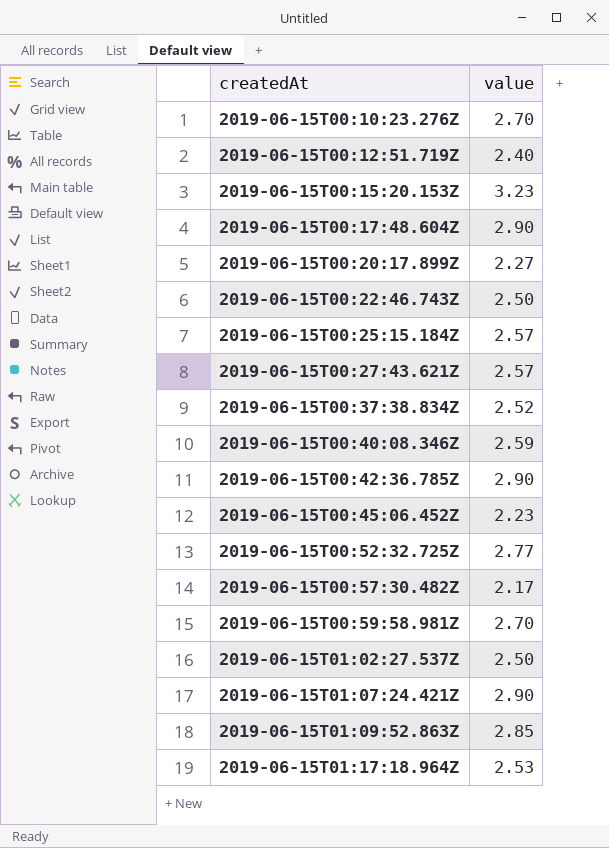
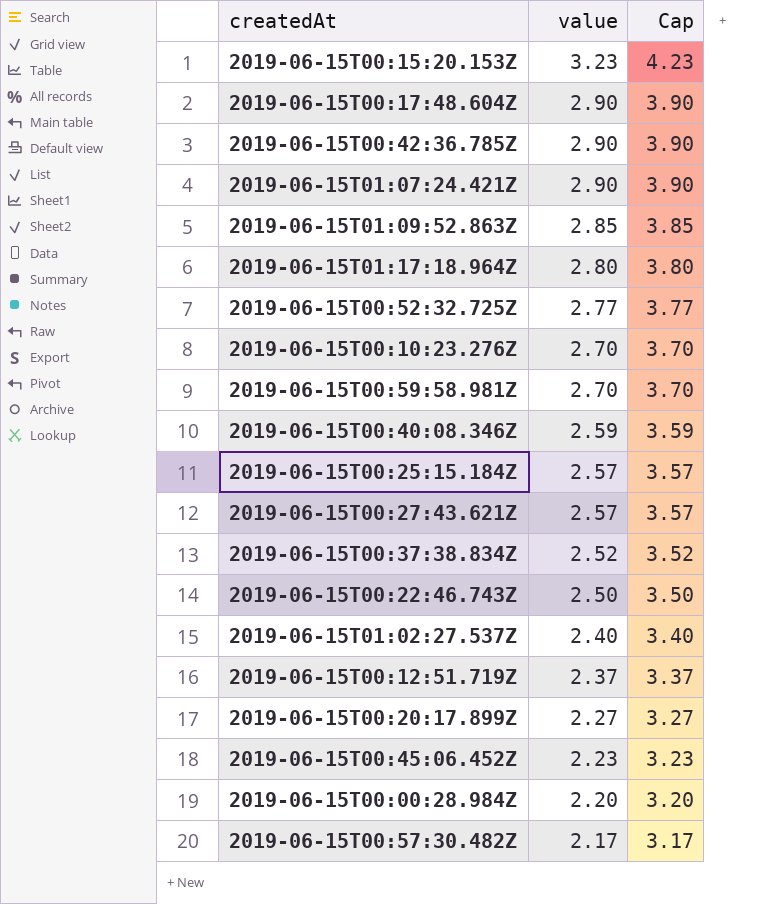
row order: createdAt ascending -> value descending
column Cap | formula: none -> [value] + 1
2019-06-15T01:17:18.964Z | value: 2.53 -> 2.80
2019-06-15T01:02:27.537Z | value: 2.50 -> 2.40
2019-06-15T00:12:51.719Z | value: 2.40 -> 2.37
row 2019-06-15T00:00:28.984Z: none -> 2.20 | 3.20

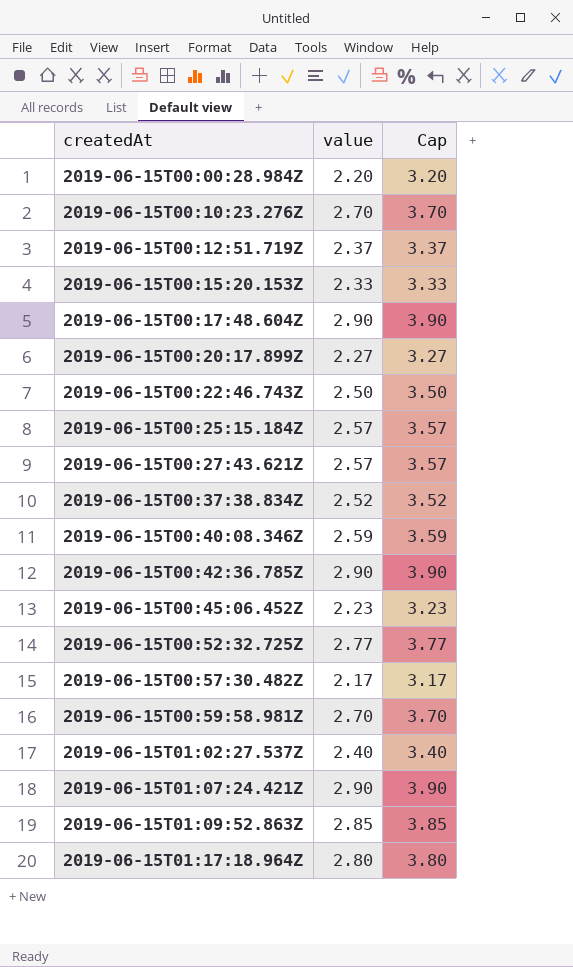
row order: value descending -> createdAt ascending
2019-06-15T00:15:20.153Z | value: 3.23 -> 2.33
2019-06-15T00:15:20.153Z | Cap: 4.23 -> 3.33

